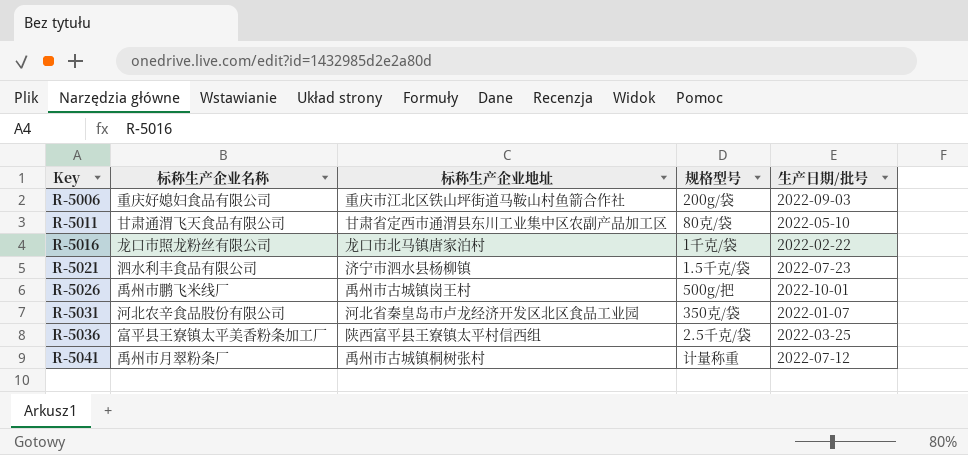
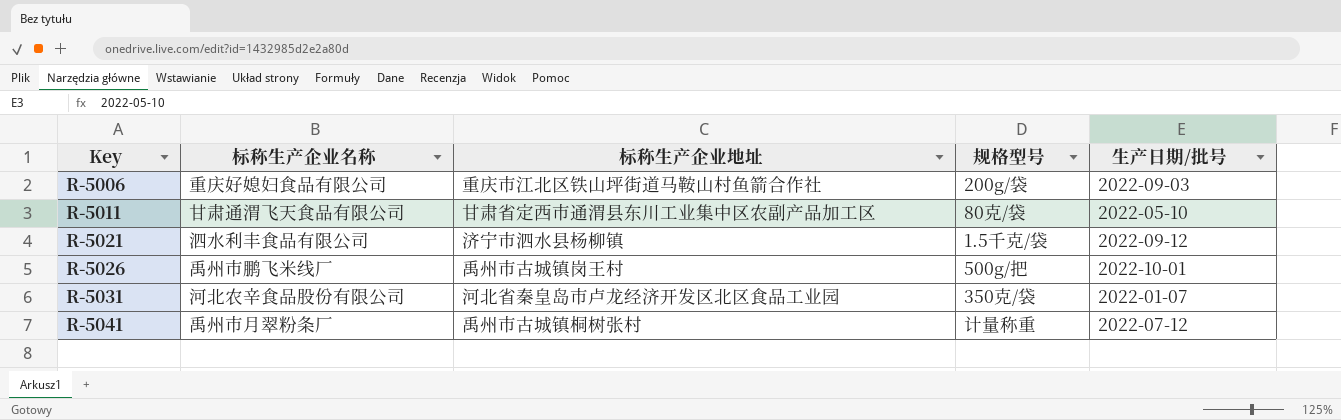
row R-5016: 龙口市照龙粉丝有限公司 | 龙口市北马镇唐家泊村 | 1千克/袋 | 2022-02-22 -> none
row R-5036: 富平县王寮镇太平美香粉条加工厂 | 陕西富平县王寮镇太平村信西组 | 2.5千克/袋 | 2022-03-25 -> none
R-5021 | 生产日期/批号: 2022-07-23 -> 2022-09-12

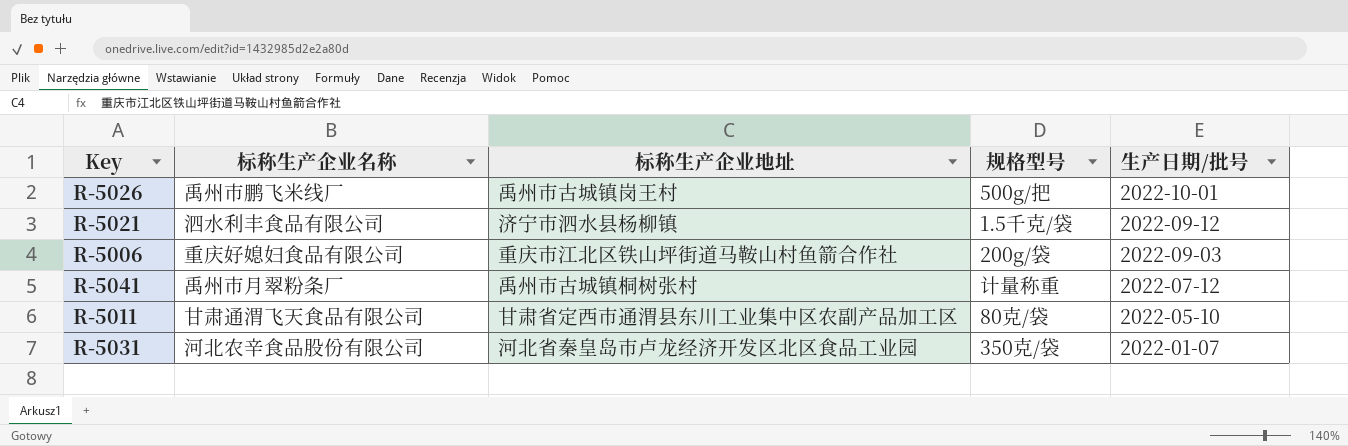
row order: Key ascending -> 生产日期/批号 descending

